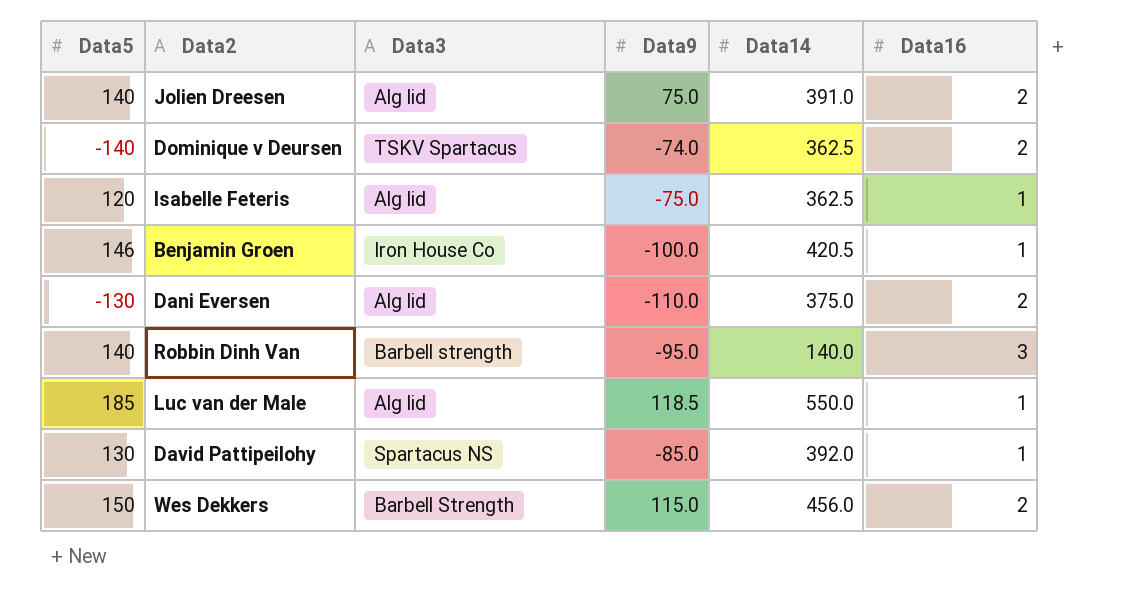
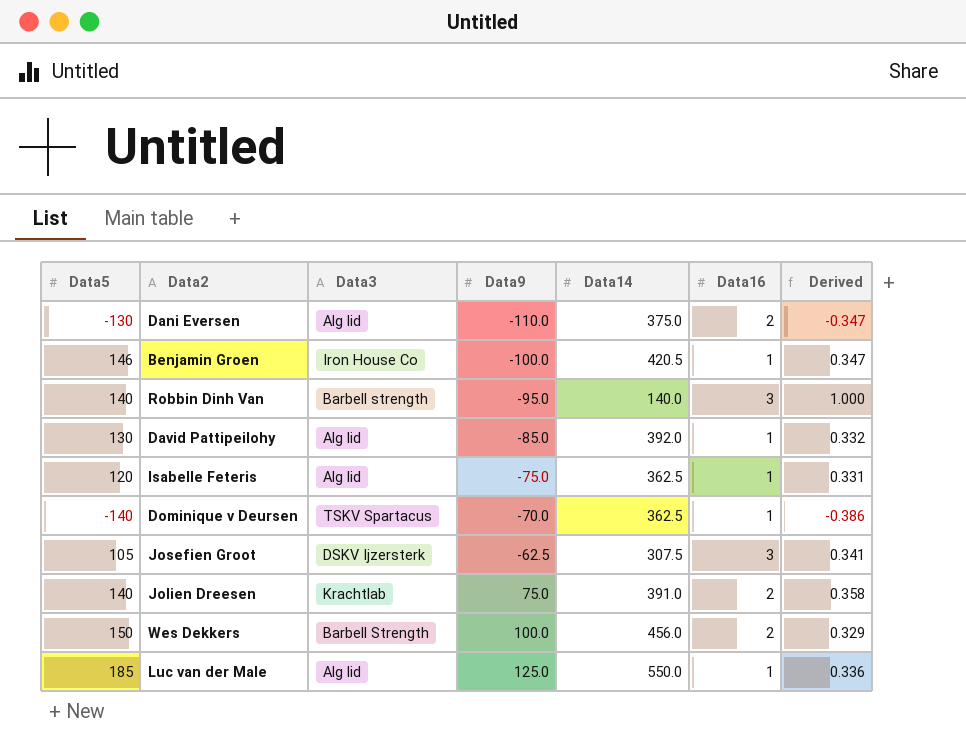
row order: none -> Data9 ascending
column Derived | formula: none -> [Data5] / [Data14]
David Pattipeilohy | Data3: Spartacus NS -> Alg lid
Dominique v Deursen | Data9: -74.0 -> -70.0
Dominique v Deursen | Data16: 2 -> 1
row Josefien Groot: none -> 105 | DSKV Ijzersterk | -62.5 | 307.5 | 3 | 0.341
Jolien Dreesen | Data3: Alg lid -> Krachtlab
Wes Dekkers | Data9: 115.0 -> 100.0
Luc van der Male | Data9: 118.5 -> 125.0

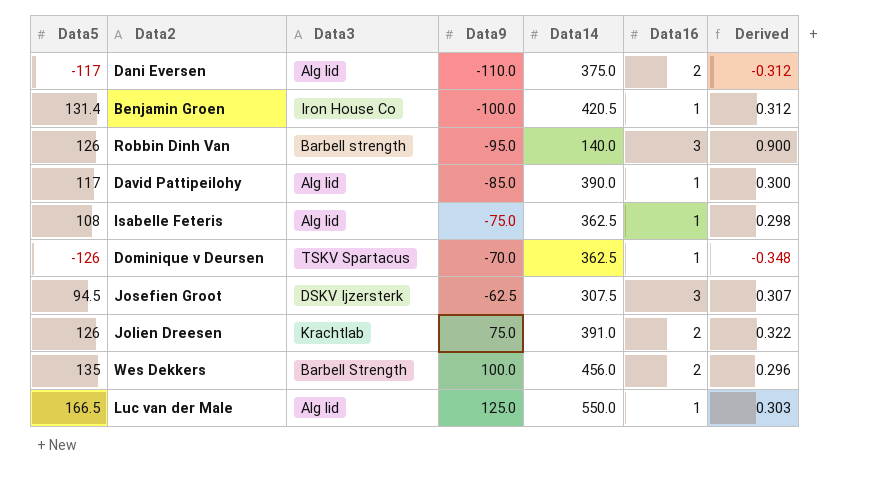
Dani Eversen | Data5: -130 -> -117
Dani Eversen | Derived: -0.347 -> -0.312
Benjamin Groen | Data5: 146 -> 131.4
Benjamin Groen | Derived: 0.347 -> 0.312
Robbin Dinh Van | Data5: 140 -> 126
Robbin Dinh Van | Derived: 1.000 -> 0.900
David Pattipeilohy | Data5: 130 -> 117
David Pattipeilohy | Data14: 392.0 -> 390.0
David Pattipeilohy | Derived: 0.332 -> 0.300
Isabelle Feteris | Data5: 120 -> 108
Isabelle Feteris | Derived: 0.331 -> 0.298
Dominique v Deursen | Data5: -140 -> -126
Dominique v Deursen | Derived: -0.386 -> -0.348
Josefien Groot | Data5: 105 -> 94.5
Josefien Groot | Derived: 0.341 -> 0.307
Jolien Dreesen | Data5: 140 -> 126
Jolien Dreesen | Derived: 0.358 -> 0.322
Wes Dekkers | Data5: 150 -> 135
Wes Dekkers | Derived: 0.329 -> 0.296
Luc van der Male | Data5: 185 -> 166.5
Luc van der Male | Derived: 0.336 -> 0.303

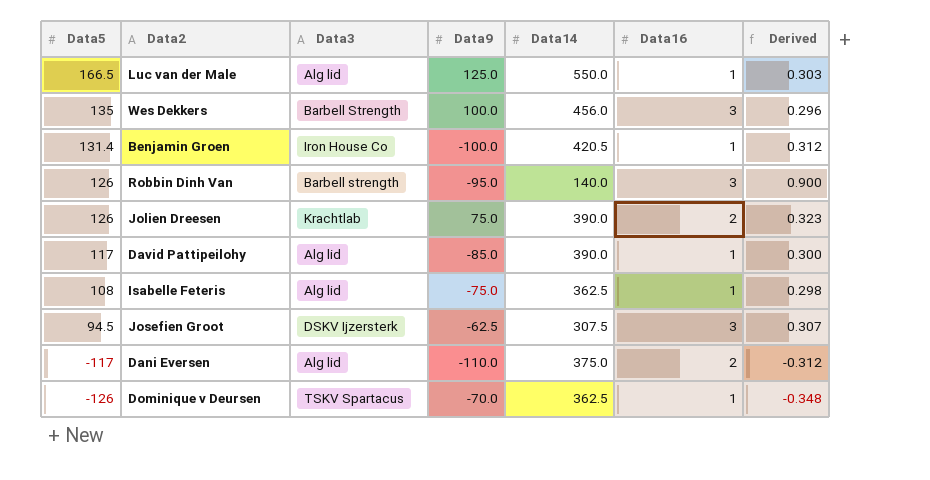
row order: Data9 ascending -> Data5 descending
Wes Dekkers | Data16: 2 -> 3
Jolien Dreesen | Data14: 391.0 -> 390.0
Jolien Dreesen | Derived: 0.322 -> 0.323

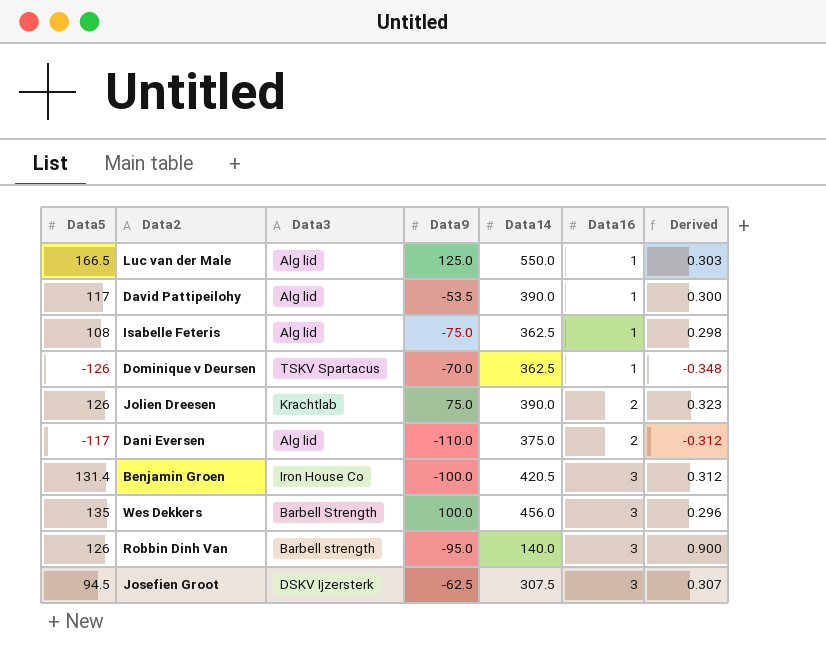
row order: Data5 descending -> Data16 ascending
David Pattipeilohy | Data9: -85.0 -> -53.5
Benjamin Groen | Data16: 1 -> 3

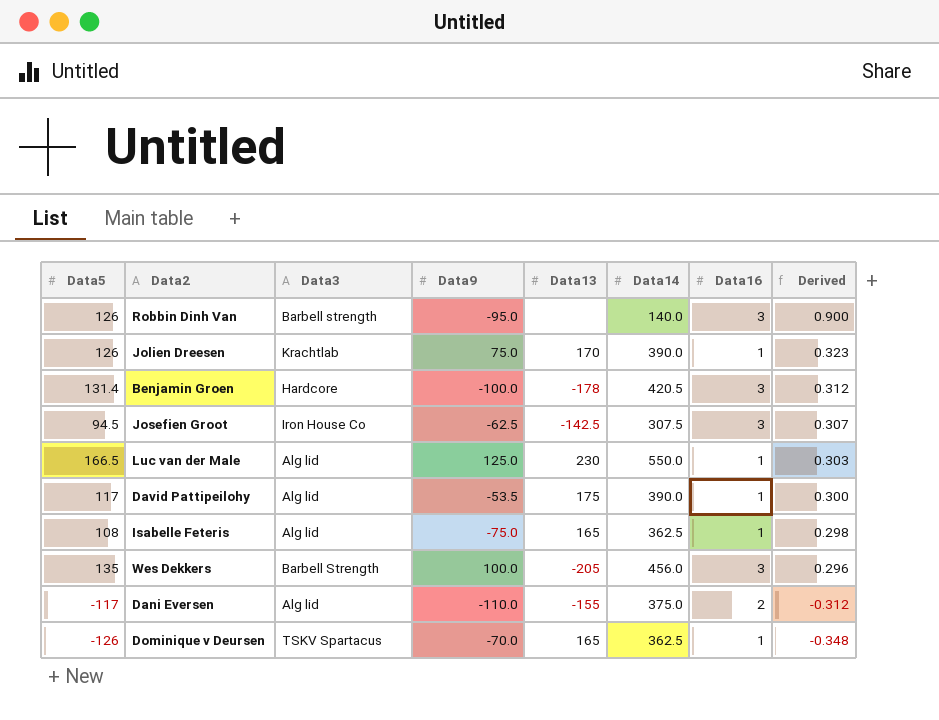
row order: Data16 ascending -> Derived descending
column Data13 | position: none -> 5
Jolien Dreesen | Data16: 2 -> 1
Benjamin Groen | Data3: Iron House Co -> Hardcore
Josefien Groot | Data3: DSKV Ijzersterk -> Iron House Co

